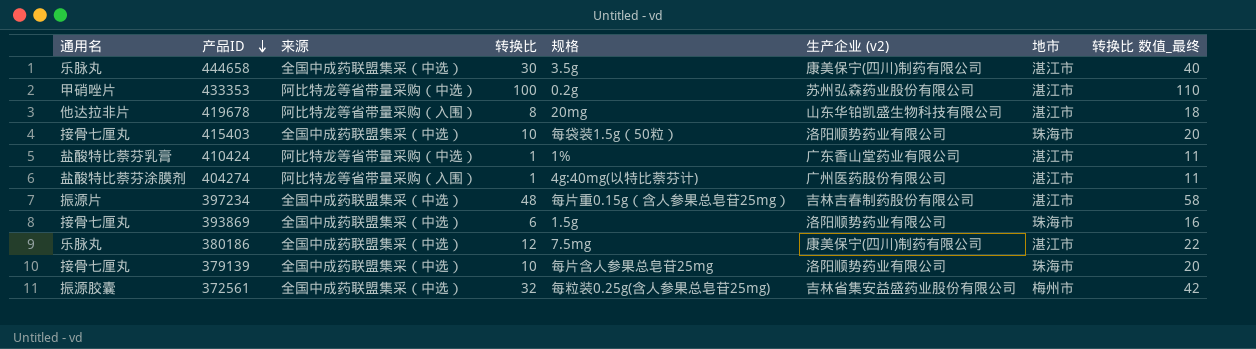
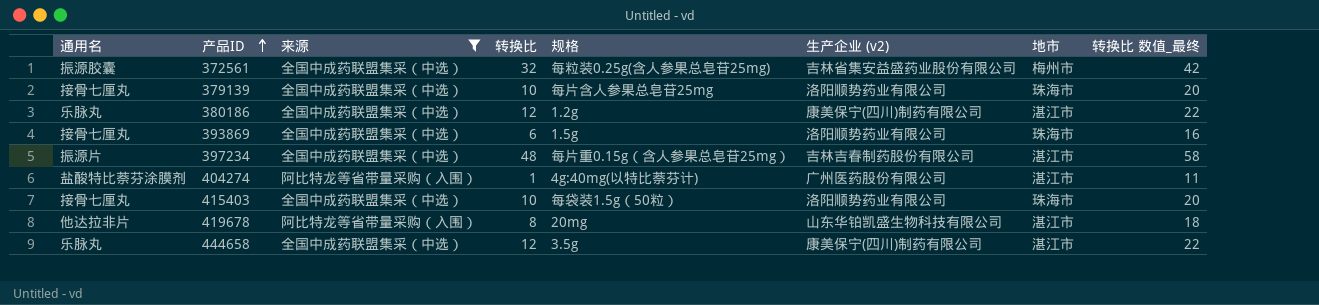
filter: none -> 来源 != 阿比特龙等省带量采购（中选）
row order: 产品ID descending -> 产品ID ascending
380186 | 规格: 7.5mg -> 1.2g
444658 | 转换比: 30 -> 12
444658 | 转换比 数值_最终: 40 -> 22

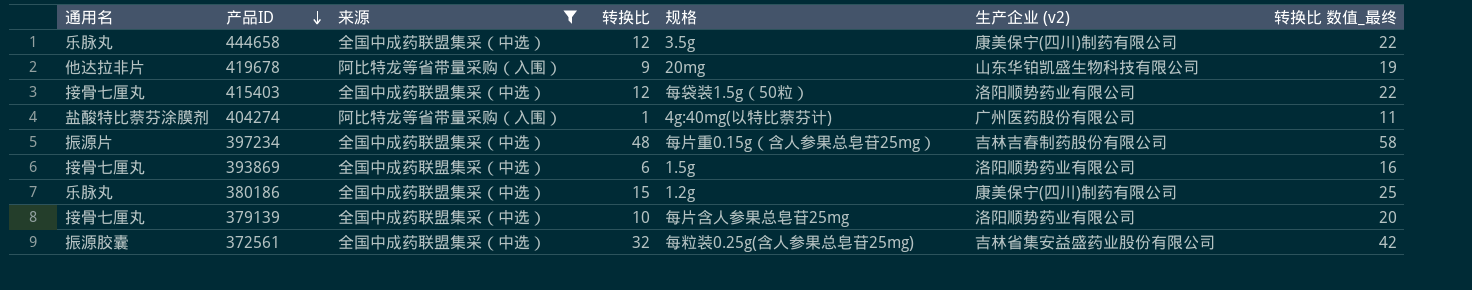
row order: 产品ID ascending -> 产品ID descending
column 地市 | position: 7 -> none
419678 | 转换比: 8 -> 9
419678 | 转换比 数值_最终: 18 -> 19
415403 | 转换比: 10 -> 12
415403 | 转换比 数值_最终: 20 -> 22
380186 | 转换比: 12 -> 15
380186 | 转换比 数值_最终: 22 -> 25

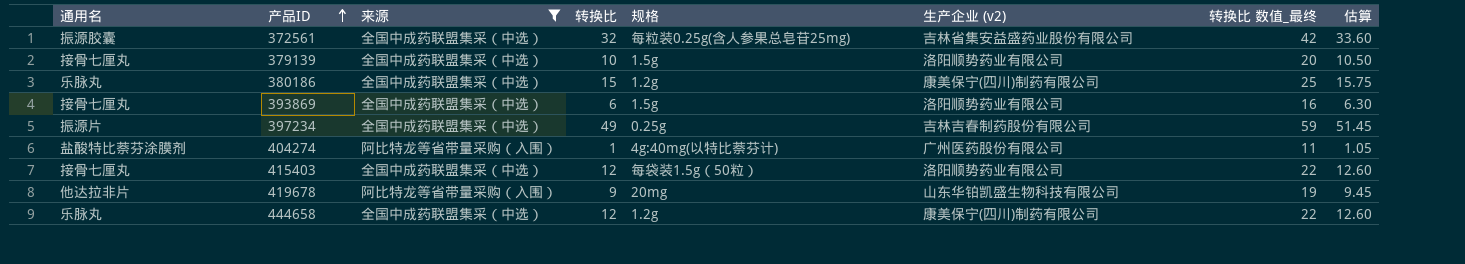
row order: 产品ID descending -> 产品ID ascending
column 估算 | formula: none -> [转换比] * 1.05
379139 | 规格: 每片含人参果总皂苷25mg -> 1.5g
397234 | 转换比: 48 -> 49
397234 | 规格: 每片重0.15g（含人参果总皂苷25mg） -> 0.25g
397234 | 转换比 数值_最终: 58 -> 59
444658 | 规格: 3.5g -> 1.2g

